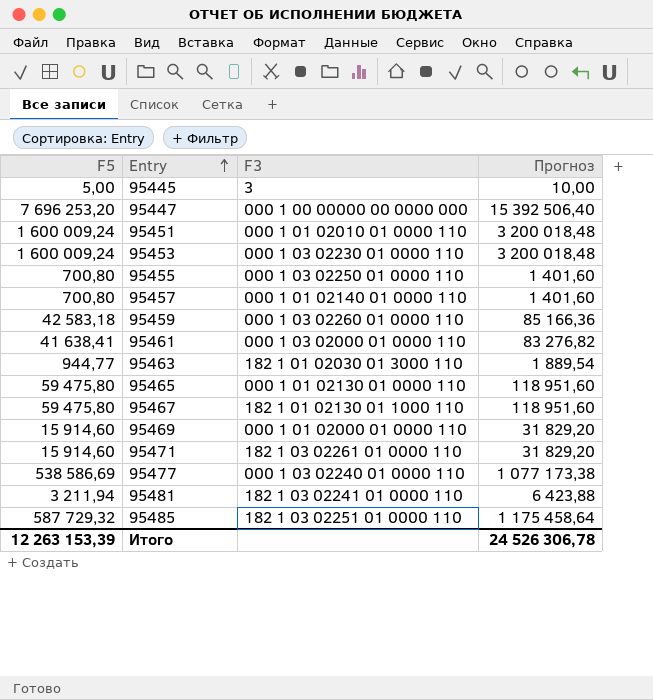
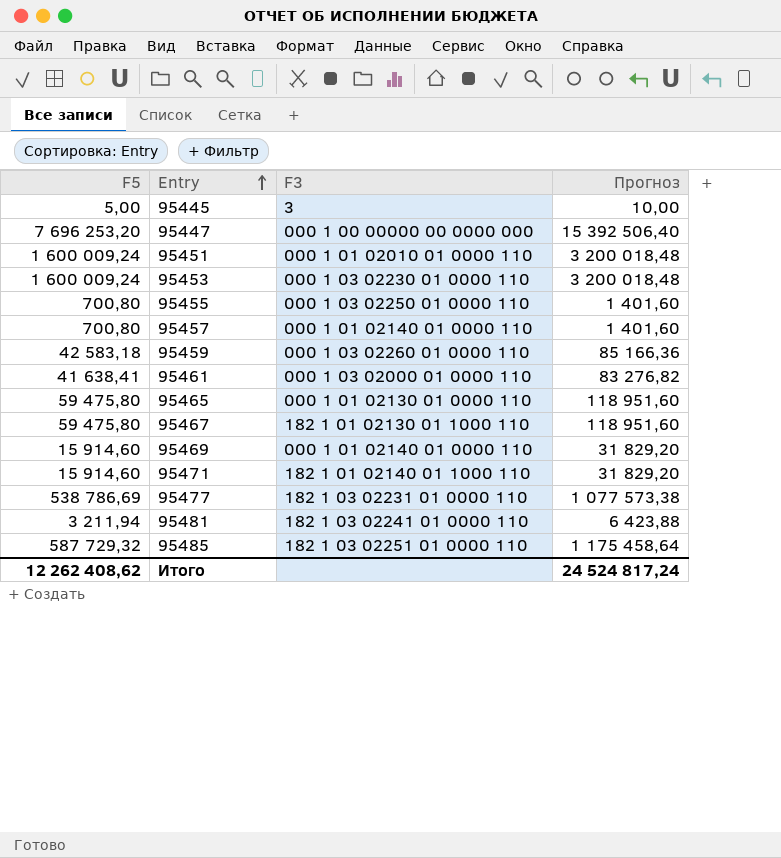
row 95463: 944,77 | 182 1 01 02030 01 3000 110 | 1 889,54 -> none
95469 | F3: 000 1 01 02000 01 0000 110 -> 000 1 01 02140 01 0000 110
95471 | F3: 182 1 03 02261 01 0000 110 -> 182 1 01 02140 01 1000 110
95477 | F5: 538 586,69 -> 538 786,69
95477 | F3: 000 1 03 02240 01 0000 110 -> 182 1 03 02231 01 0000 110
95477 | Прогноз: 1 077 173,38 -> 1 077 573,38
Итого | F5: 12 263 153,39 -> 12 262 408,62
Итого | Прогноз: 24 526 306,78 -> 24 524 817,24

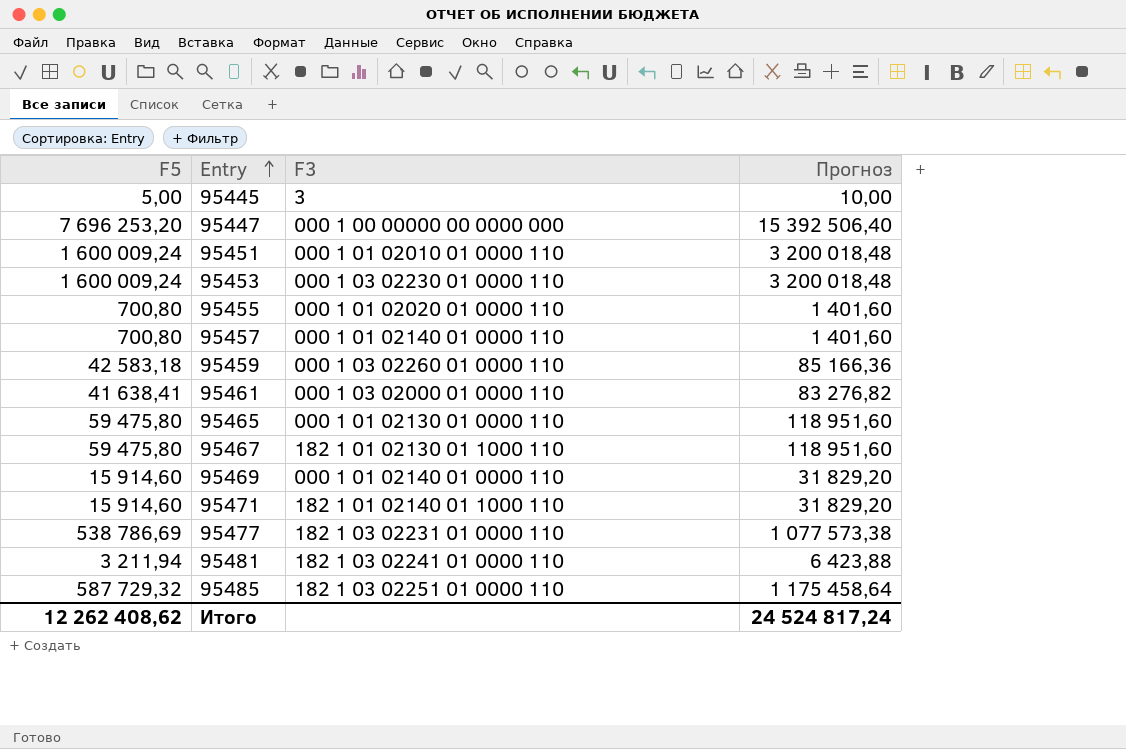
95455 | F3: 000 1 03 02250 01 0000 110 -> 000 1 01 02020 01 0000 110

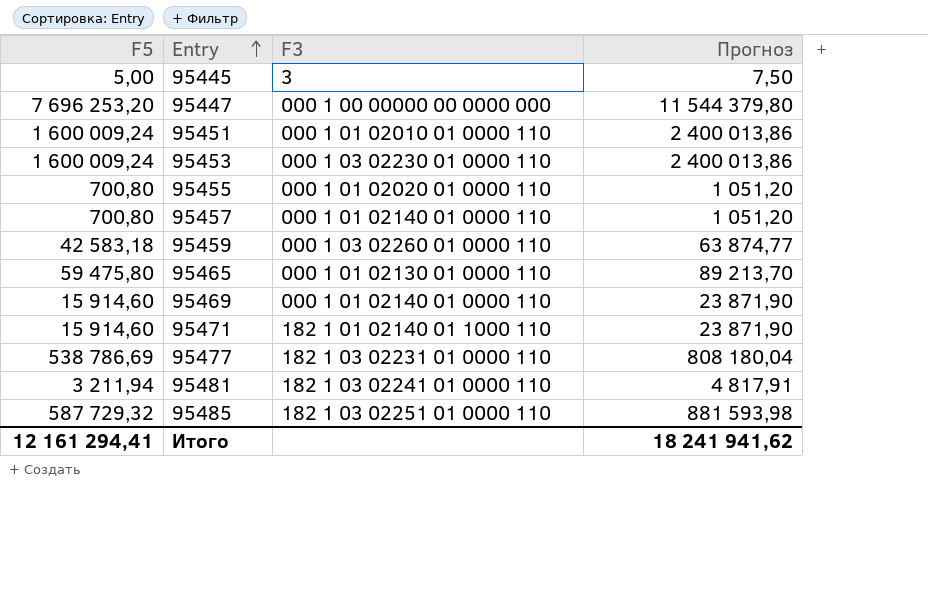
column Прогноз | formula: [F5] * 2 -> [F5] * 1,5
row 95461: 41 638,41 | 000 1 03 02000 01 0000 110 | 83 276,82 -> none
row 95467: 59 475,80 | 182 1 01 02130 01 1000 110 | 118 951,60 -> none
Итого | F5: 12 262 408,62 -> 12 161 294,41
Итого | Прогноз: 24 524 817,24 -> 18 241 941,62

